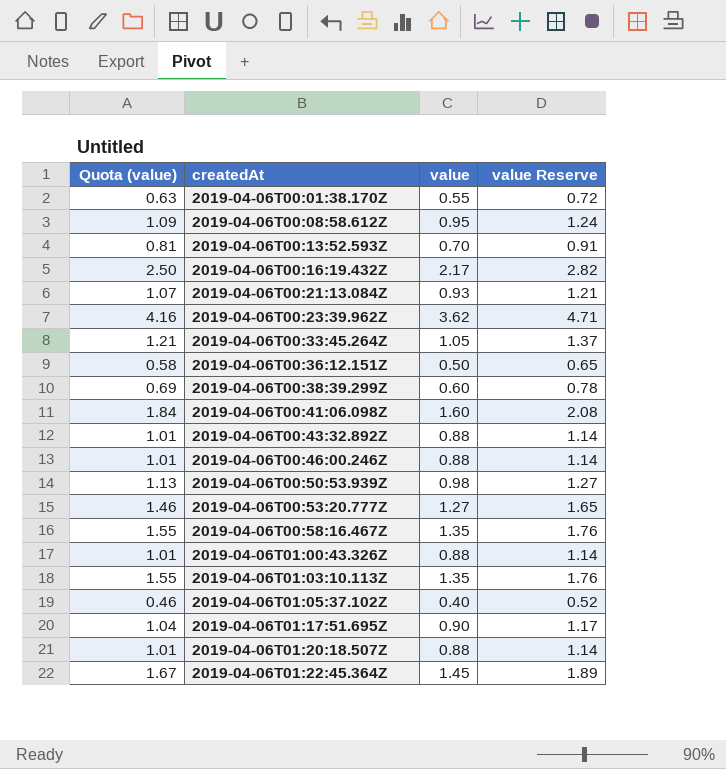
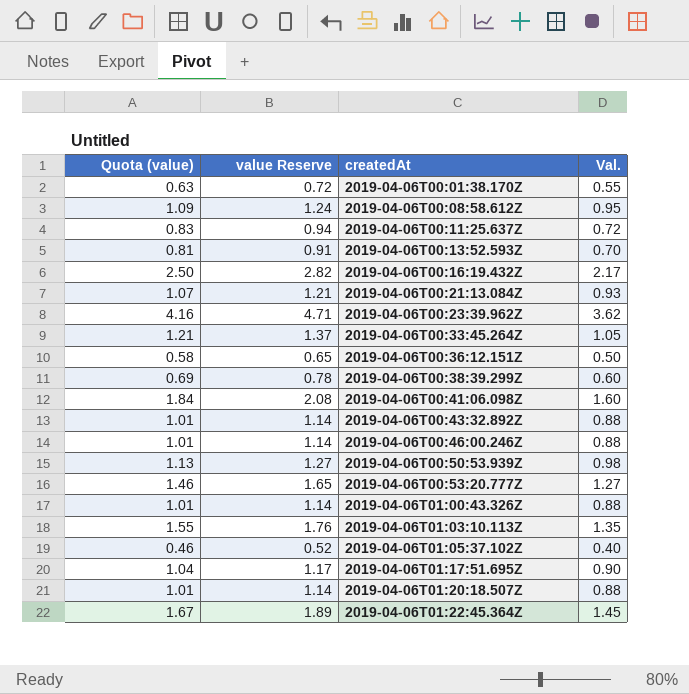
column value Reserve | position: 4 -> 2
column name: value -> Val.
row 2019-04-06T00:58:16.467Z: 1.55 | 1.35 | 1.76 -> none
row 2019-04-06T00:11:25.637Z: none -> 0.83 | 0.94 | 0.72

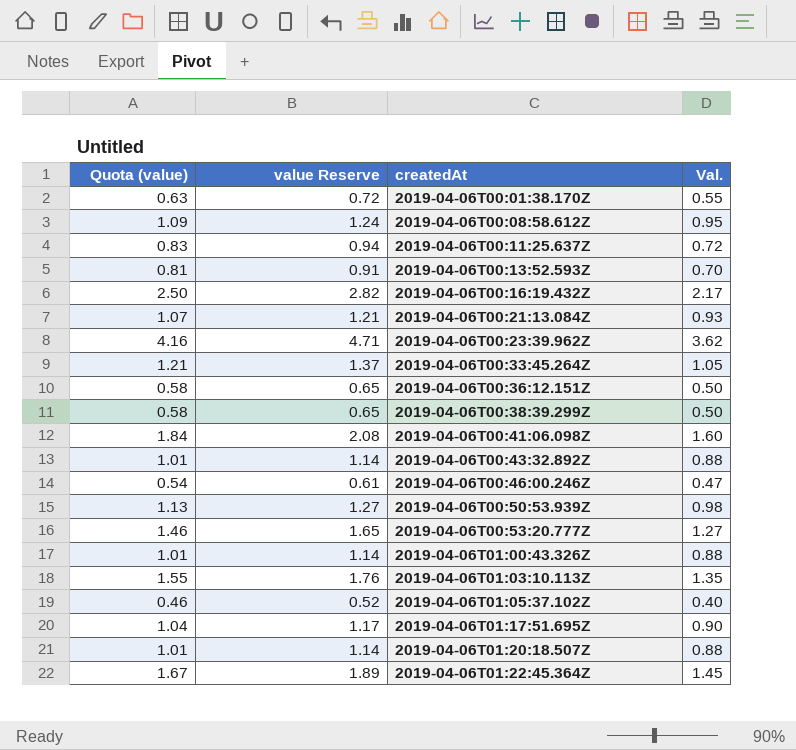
2019-04-06T00:38:39.299Z | Quota (value): 0.69 -> 0.58
2019-04-06T00:38:39.299Z | value Reserve: 0.78 -> 0.65
2019-04-06T00:38:39.299Z | Val.: 0.60 -> 0.50
2019-04-06T00:46:00.246Z | Quota (value): 1.01 -> 0.54
2019-04-06T00:46:00.246Z | value Reserve: 1.14 -> 0.61
2019-04-06T00:46:00.246Z | Val.: 0.88 -> 0.47

